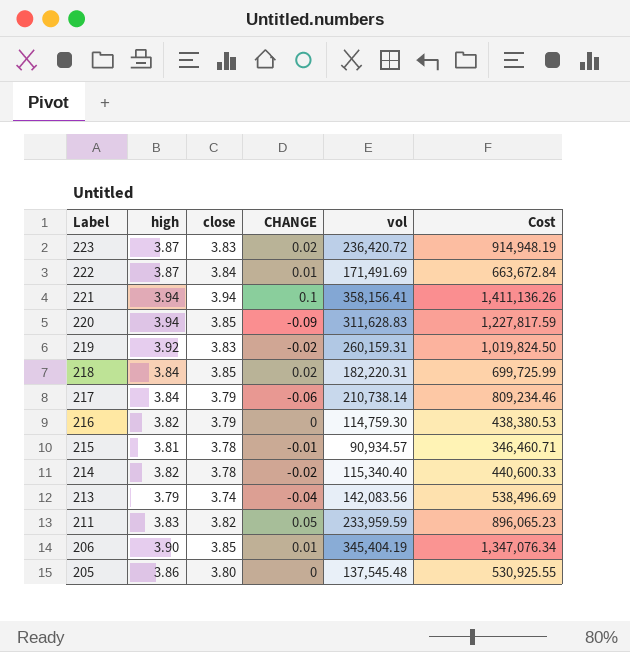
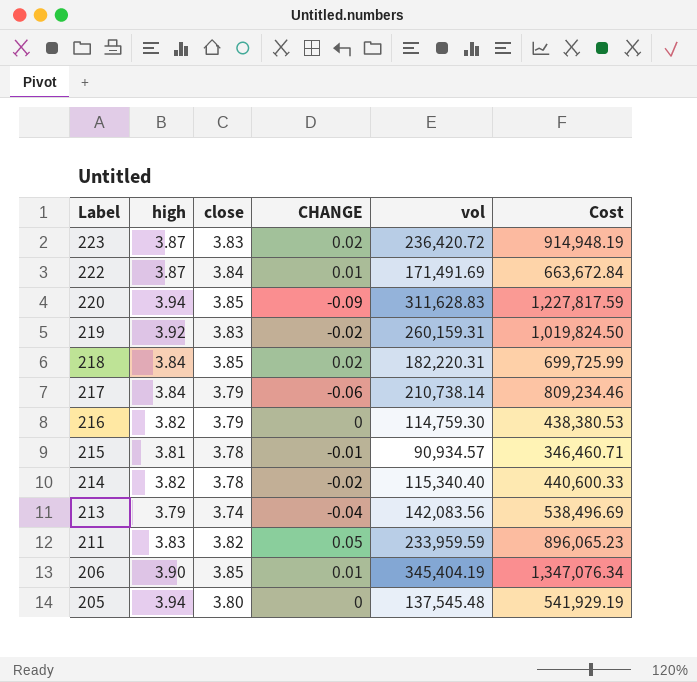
row 221: 3.94 | 3.94 | 0.1 | 358,156.41 | 1,411,136.26 -> none
205 | high: 3.86 -> 3.94
205 | Cost: 530,925.55 -> 541,929.19

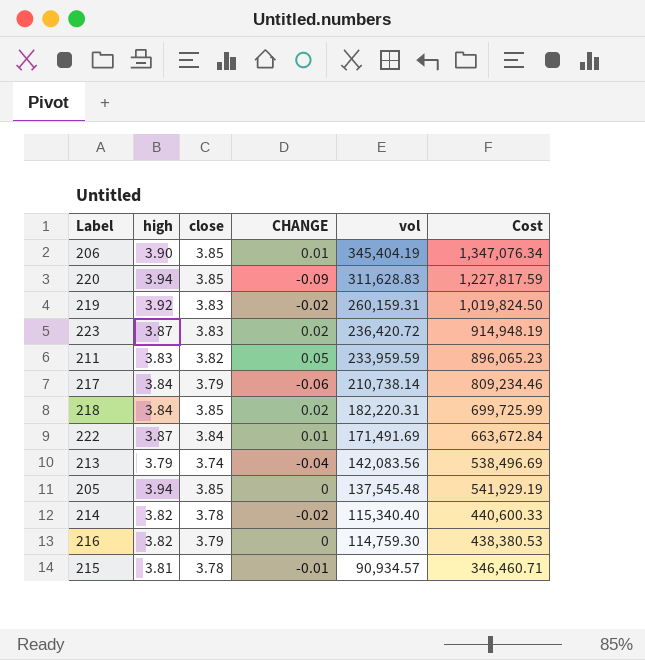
row order: Label descending -> vol descending
205 | close: 3.80 -> 3.85

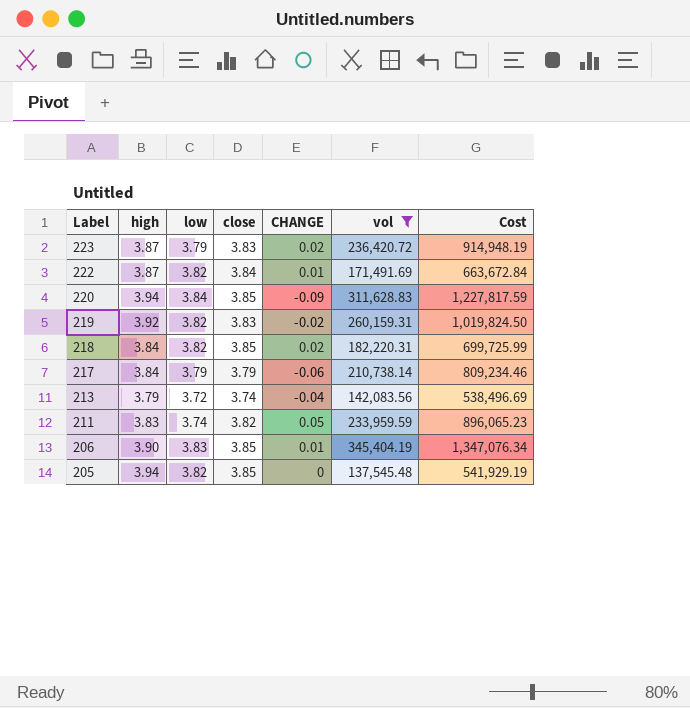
filter: none -> vol >= 137,545.48
row order: vol descending -> Label descending
column low | position: none -> 3

